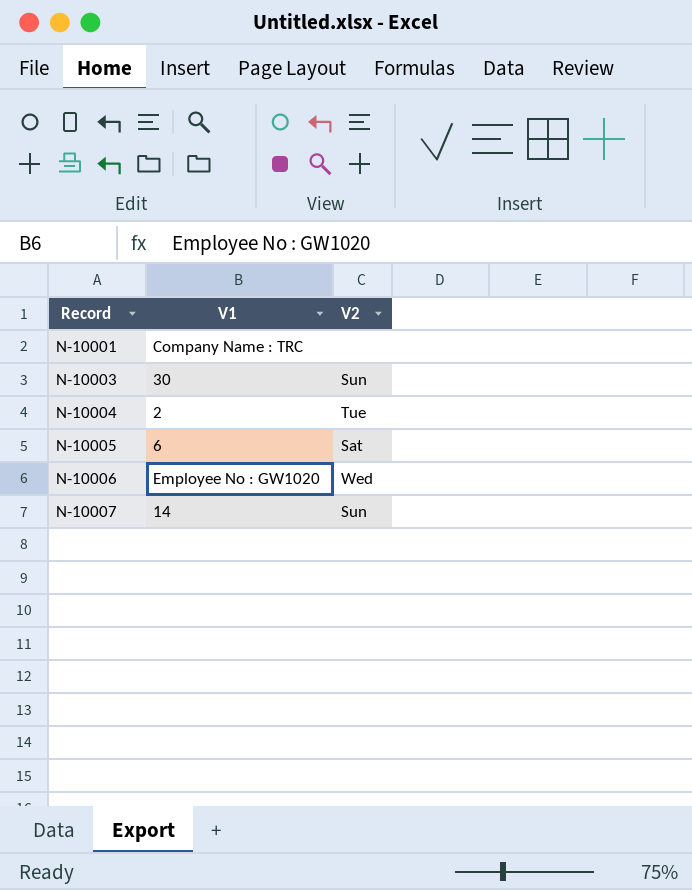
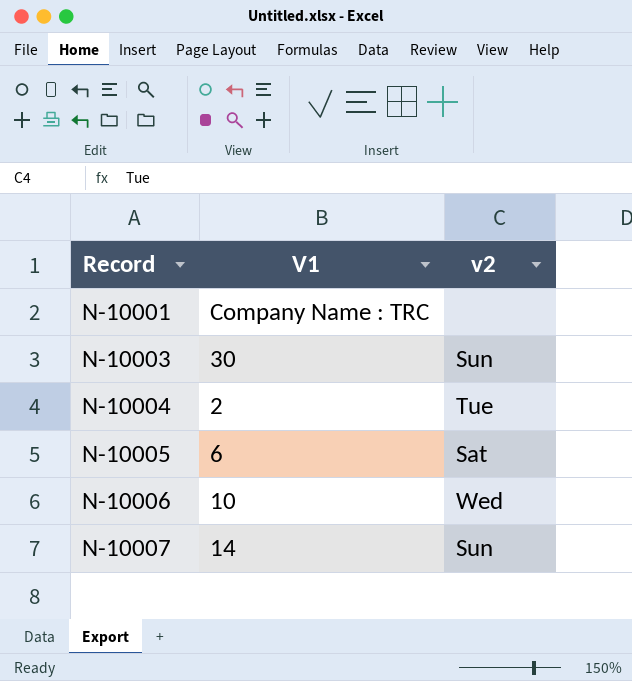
column name: V2 -> v2
N-10006 | V1: Employee No : GW1020 -> 10

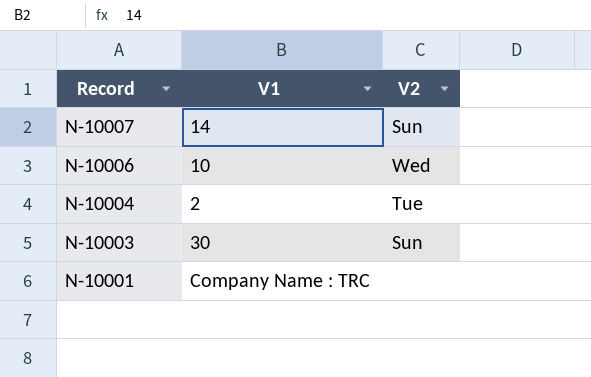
row order: Record ascending -> Record descending
column name: v2 -> V2
row N-10005: 6 | Sat -> none

